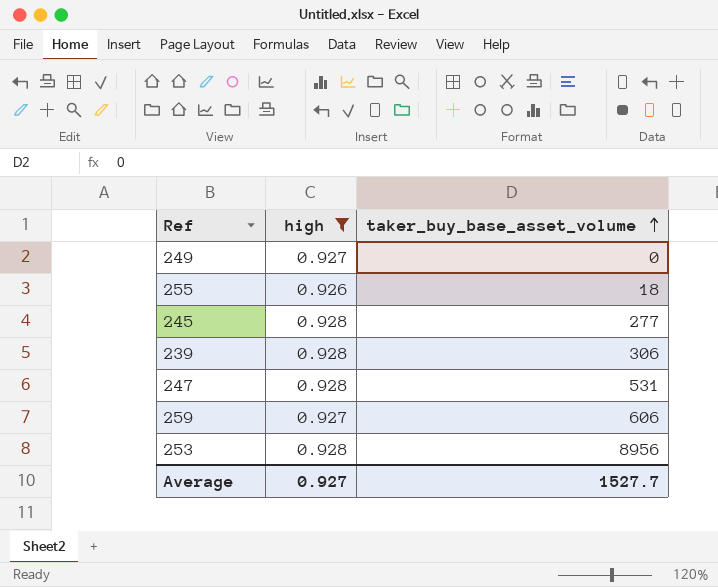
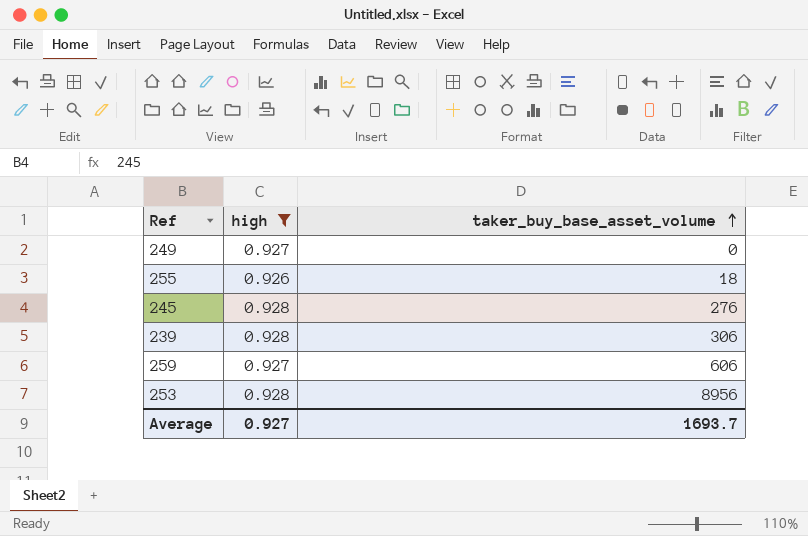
row 247: 0.928 | 531 -> none
245 | taker_buy_base_asset_volume: 277 -> 276
Average | taker_buy_base_asset_volume: 1527.7 -> 1693.7

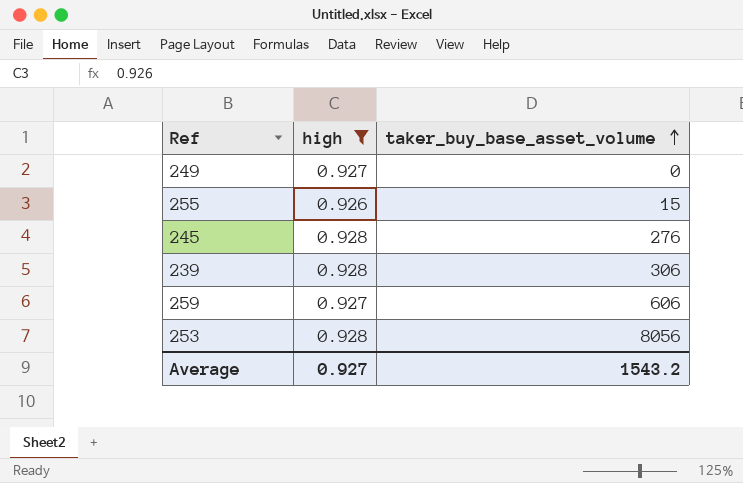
255 | taker_buy_base_asset_volume: 18 -> 15
253 | taker_buy_base_asset_volume: 8956 -> 8056
Average | taker_buy_base_asset_volume: 1693.7 -> 1543.2

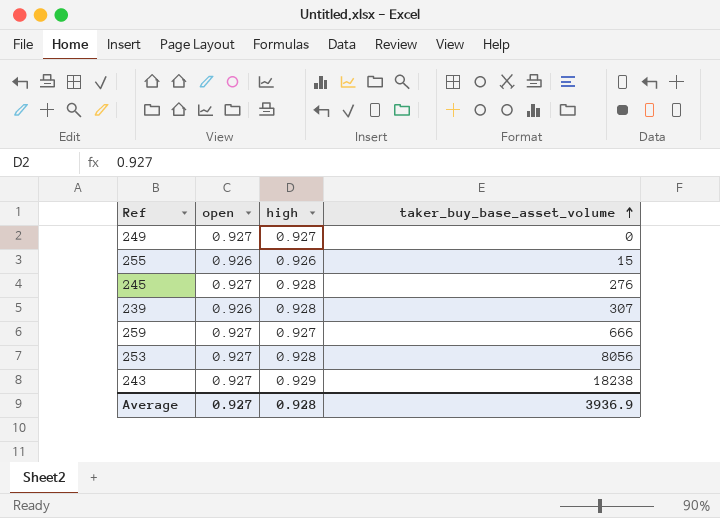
filter: high != 0.929 -> none
column open | position: none -> 2
239 | taker_buy_base_asset_volume: 306 -> 307
259 | taker_buy_base_asset_volume: 606 -> 666
Average | high: 0.927 -> 0.928
Average | taker_buy_base_asset_volume: 1543.2 -> 3936.9

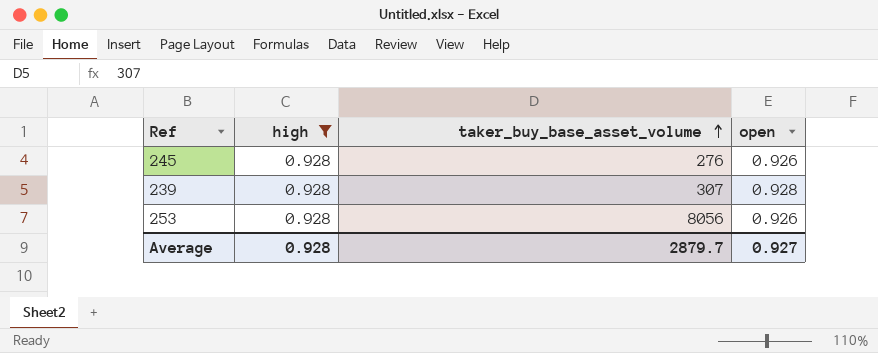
filter: none -> high = 0.928
column open | position: 2 -> 4
245 | open: 0.927 -> 0.926
239 | open: 0.926 -> 0.928
253 | open: 0.927 -> 0.926
Average | taker_buy_base_asset_volume: 3936.9 -> 2879.7

